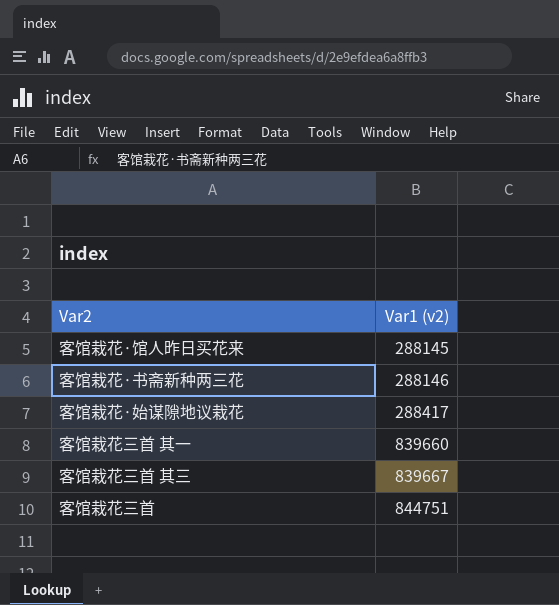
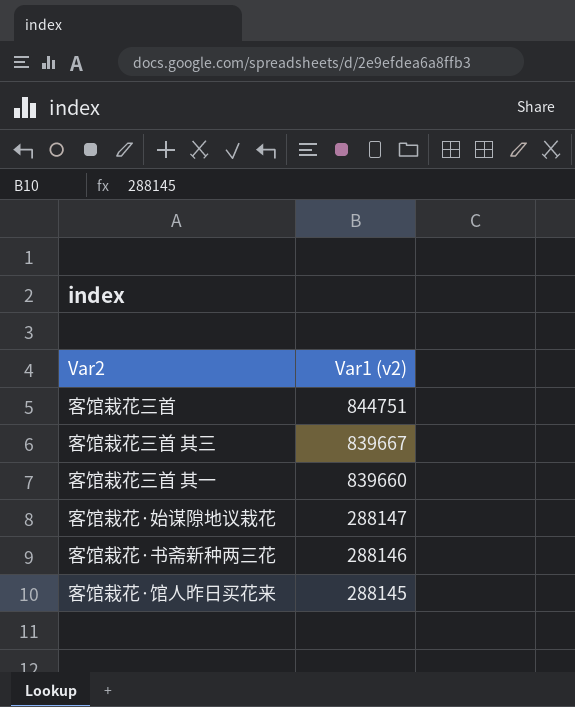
row order: Var1 (v2) ascending -> Var1 (v2) descending
客馆栽花·始谋隙地议栽花 | Var1 (v2): 288417 -> 288147

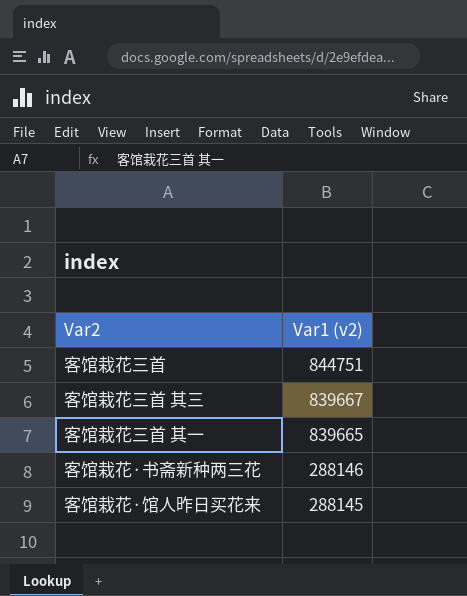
row 客馆栽花·始谋隙地议栽花: 288147 -> none
客馆栽花三首 其一 | Var1 (v2): 839660 -> 839665

